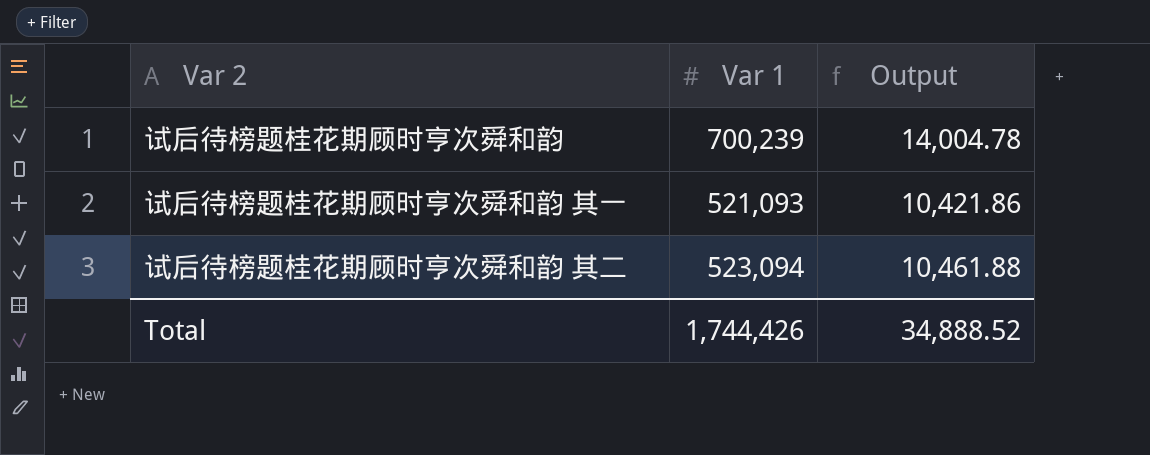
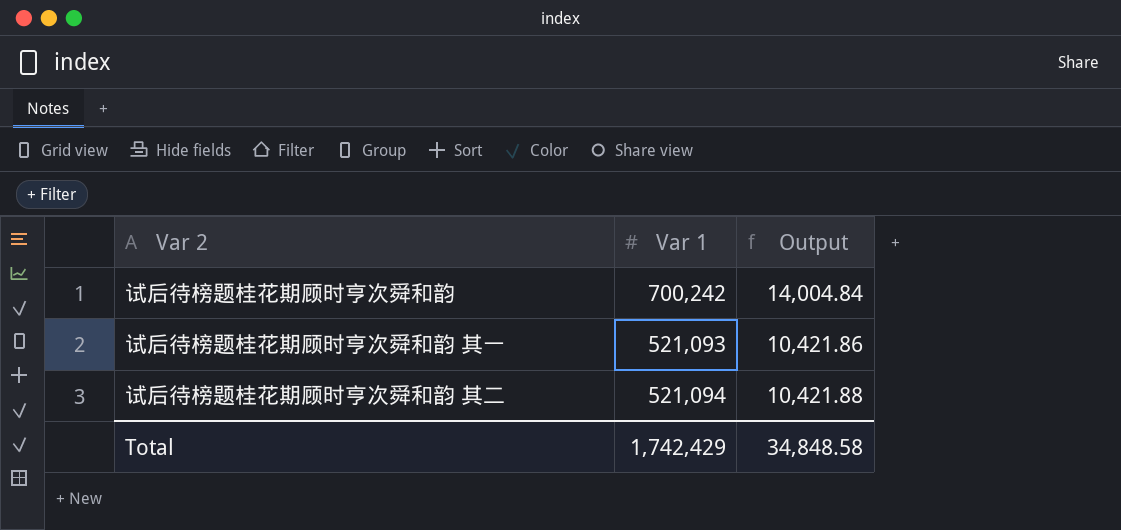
试后待榜题桂花期顾时亨次舜和韵 | Var 1: 700,239 -> 700,242
试后待榜题桂花期顾时亨次舜和韵 | Output: 14,004.78 -> 14,004.84
试后待榜题桂花期顾时亨次舜和韵 其二 | Var 1: 523,094 -> 521,094
试后待榜题桂花期顾时亨次舜和韵 其二 | Output: 10,461.88 -> 10,421.88
Total | Var 1: 1,744,426 -> 1,742,429
Total | Output: 34,888.52 -> 34,848.58

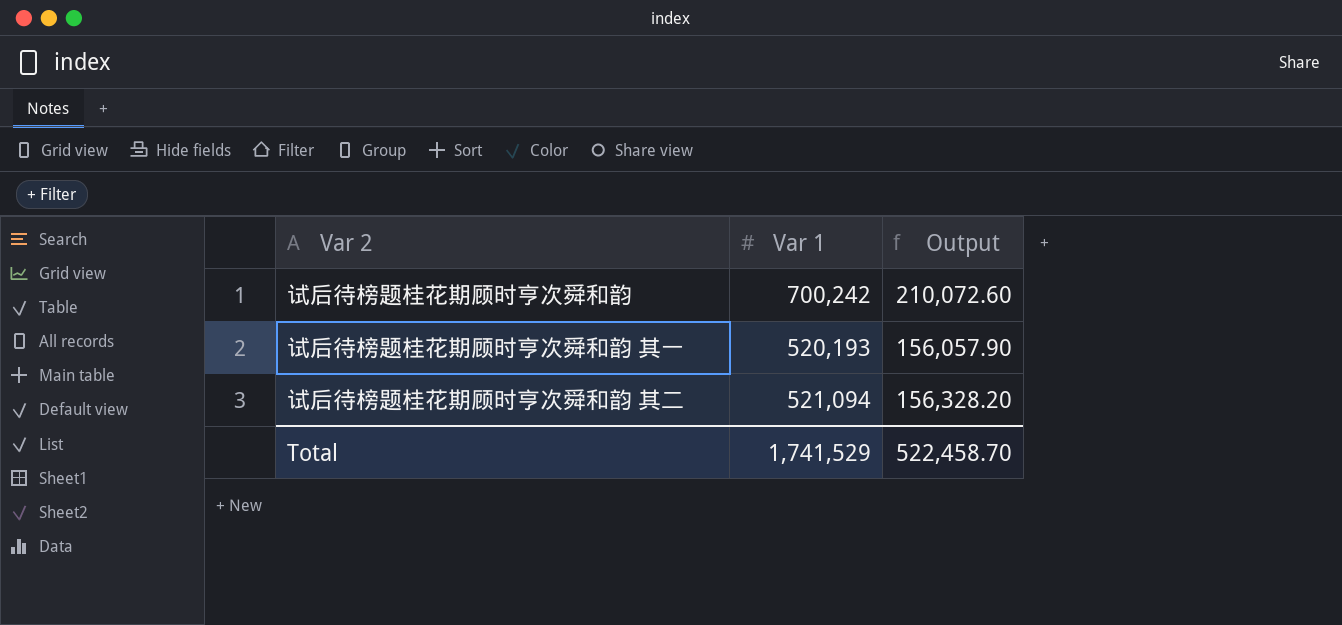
column Output | formula: [Var 1] * 0.02 -> [Var 1] * 0.3
试后待榜题桂花期顾时亨次舜和韵 其一 | Var 1: 521,093 -> 520,193
Total | Var 1: 1,742,429 -> 1,741,529
Total | Output: 34,848.58 -> 522,458.70

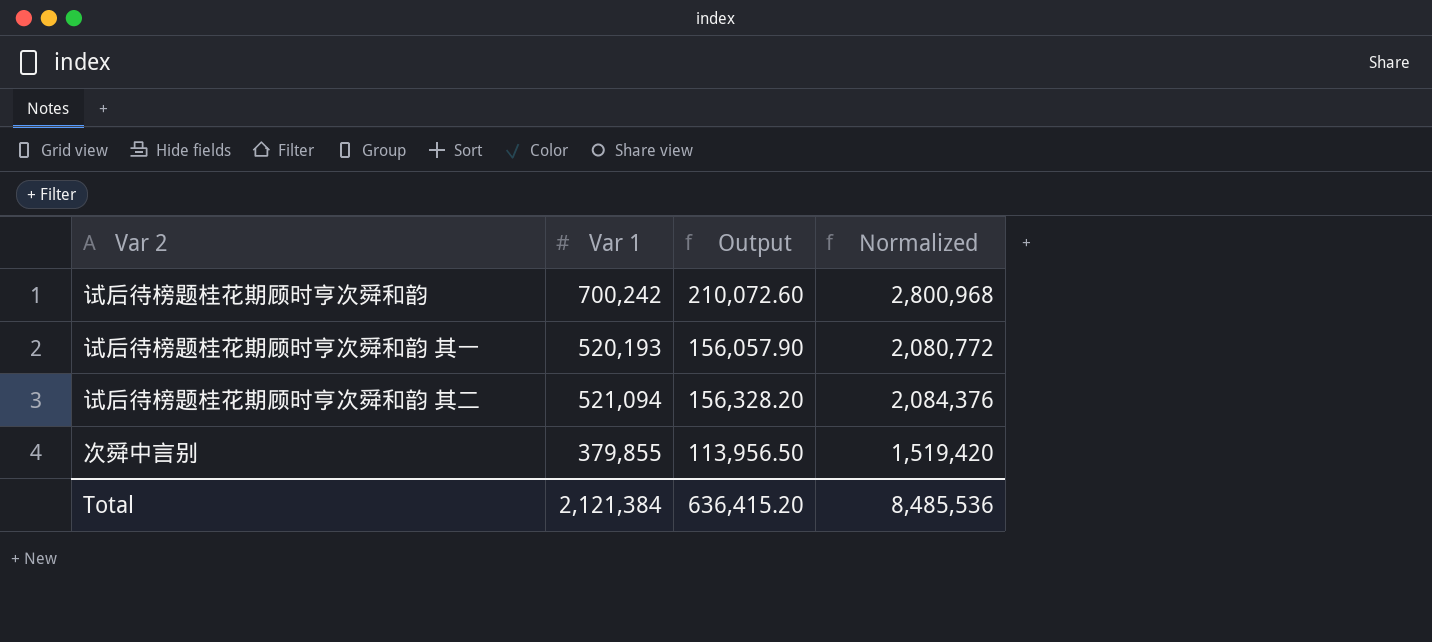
column Normalized | formula: none -> [Var 1] * 4
row 次舜中言别: none -> 379,855 | 113,956.50 | 1,519,420
Total | Var 1: 1,741,529 -> 2,121,384
Total | Output: 522,458.70 -> 636,415.20

